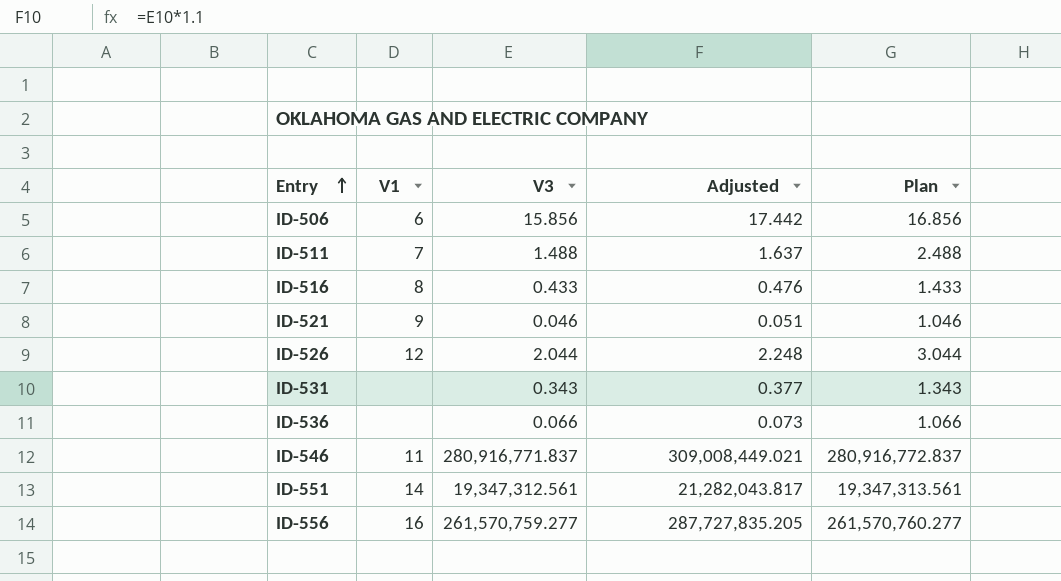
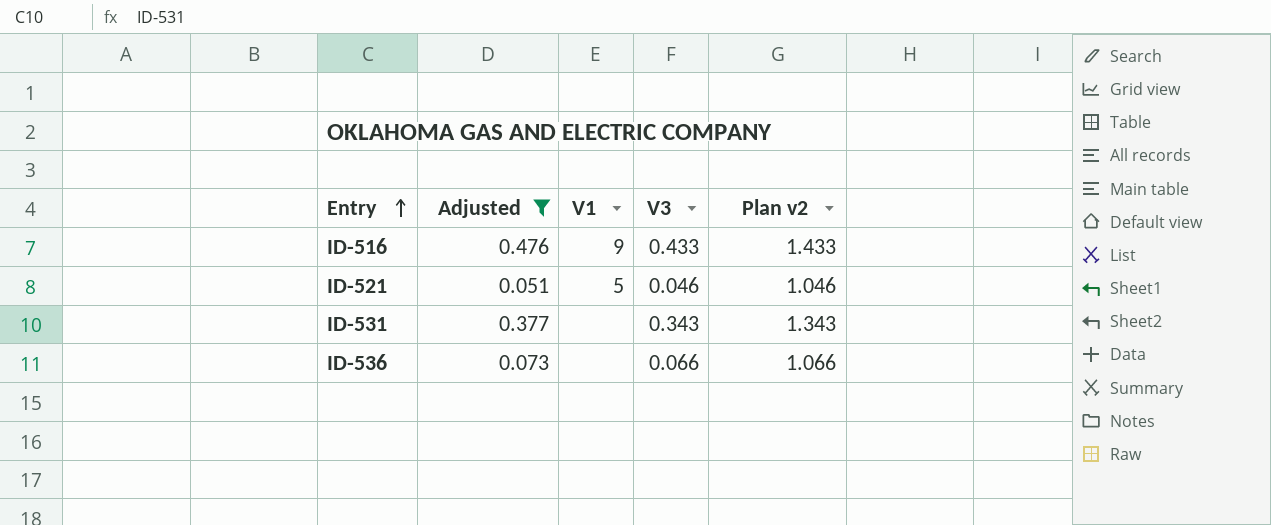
filter: none -> Adjusted <= 0.476
column Adjusted | position: 4 -> 2
column name: Plan -> Plan v2
ID-516 | V1: 8 -> 9
ID-521 | V1: 9 -> 5

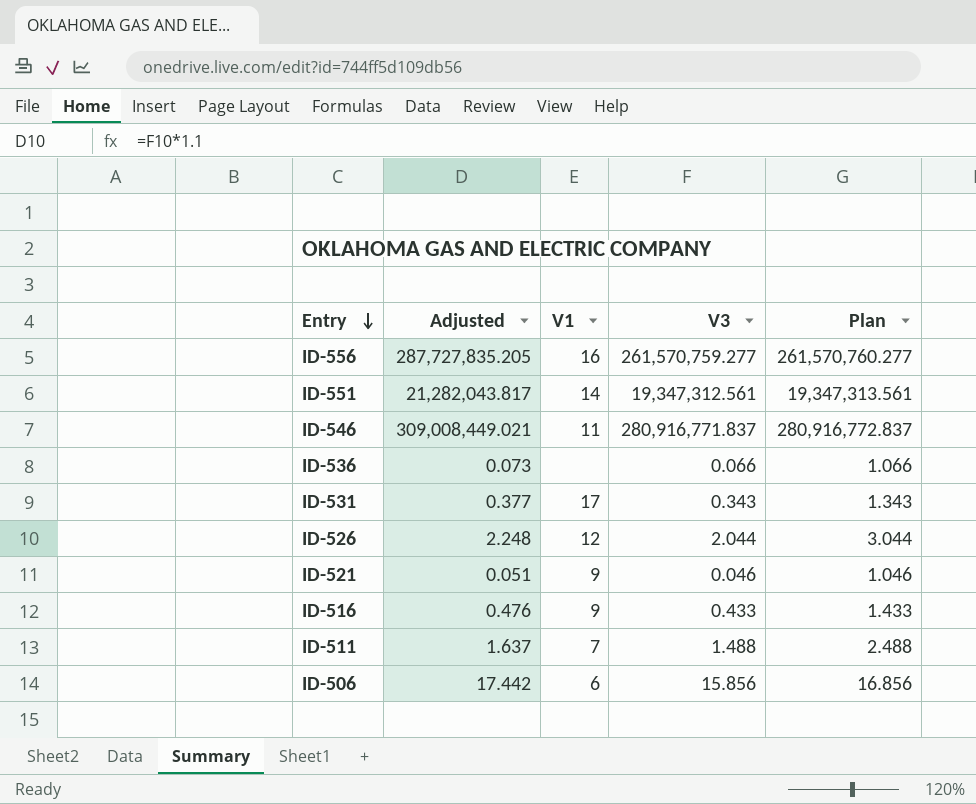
filter: Adjusted <= 0.476 -> none
row order: Entry ascending -> Entry descending
column name: Plan v2 -> Plan
ID-531 | V1: none -> 17
ID-521 | V1: 5 -> 9

